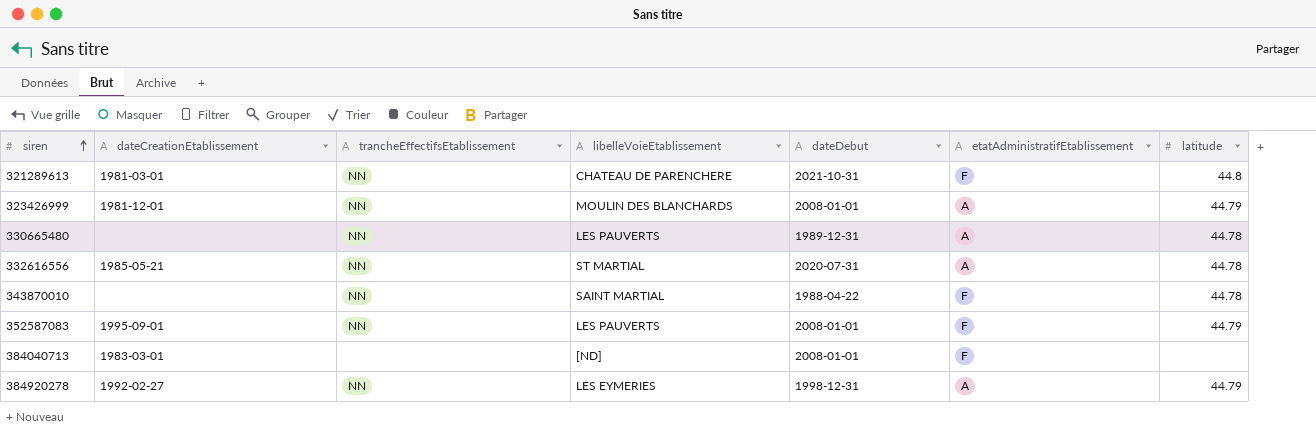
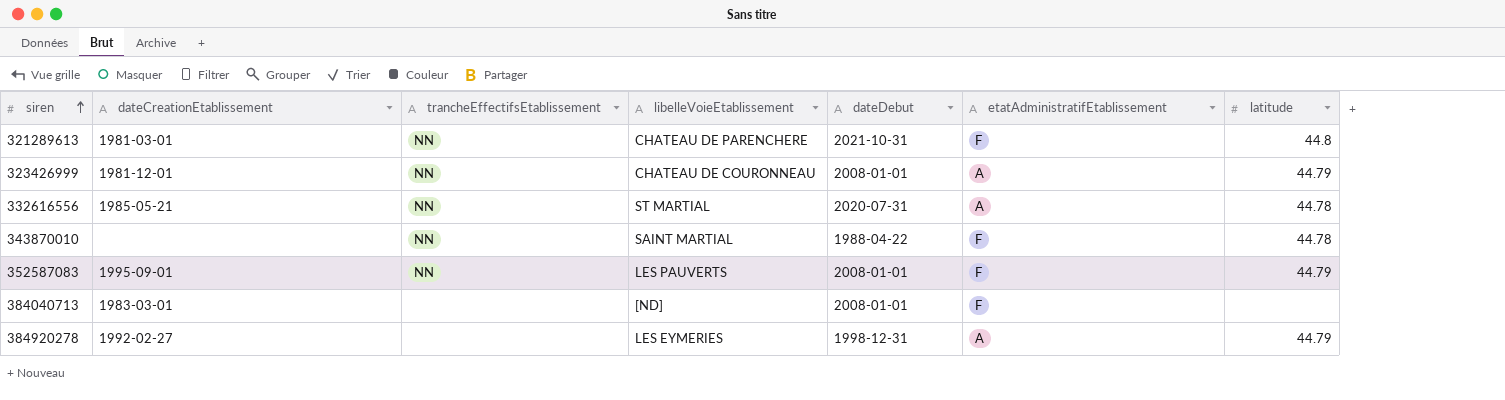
row 330665480: none | NN | LES PAUVERTS | 1989-12-31 | A | 44.78 -> none
323426999 | libelleVoieEtablissement: MOULIN DES BLANCHARDS -> CHATEAU DE COURONNEAU
384920278 | trancheEffectifsEtablissement: NN -> none

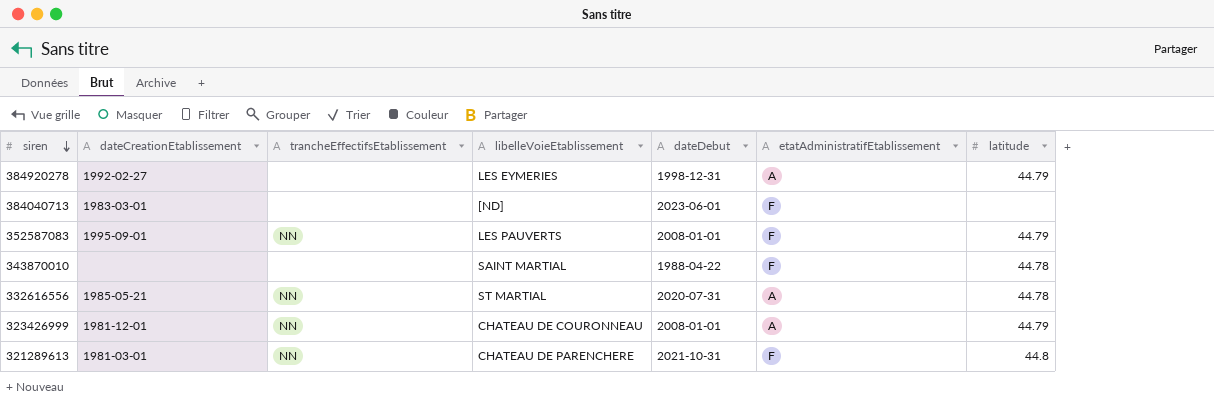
row order: siren ascending -> siren descending
384040713 | dateDebut: 2008-01-01 -> 2023-06-01
343870010 | trancheEffectifsEtablissement: NN -> none

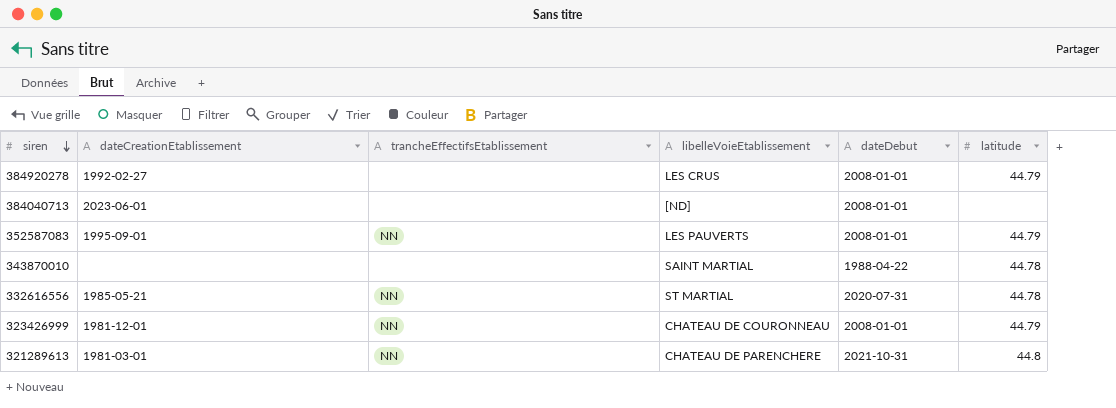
column etatAdministratifEtablissement | position: 6 -> none
384920278 | libelleVoieEtablissement: LES EYMERIES -> LES CRUS
384920278 | dateDebut: 1998-12-31 -> 2008-01-01
384040713 | dateCreationEtablissement: 1983-03-01 -> 2023-06-01
384040713 | dateDebut: 2023-06-01 -> 2008-01-01

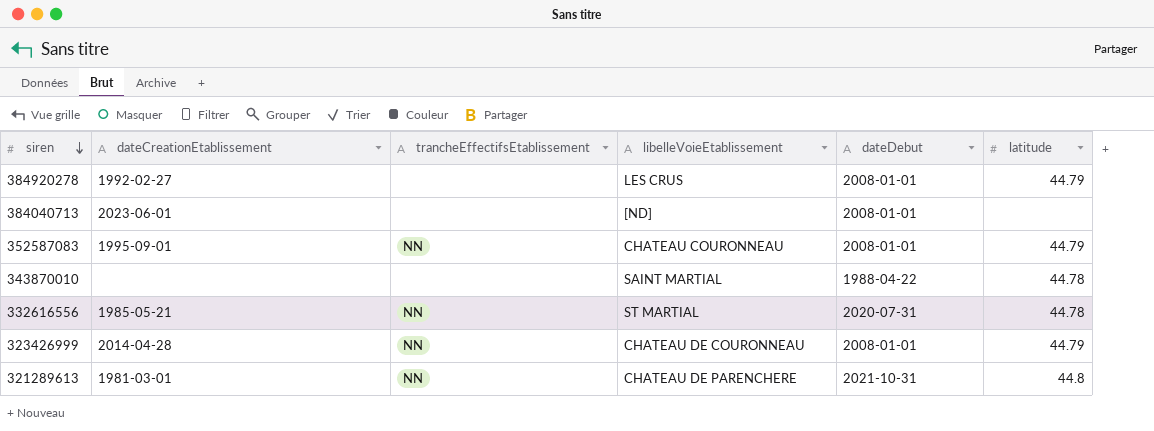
352587083 | libelleVoieEtablissement: LES PAUVERTS -> CHATEAU COURONNEAU
323426999 | dateCreationEtablissement: 1981-12-01 -> 2014-04-28

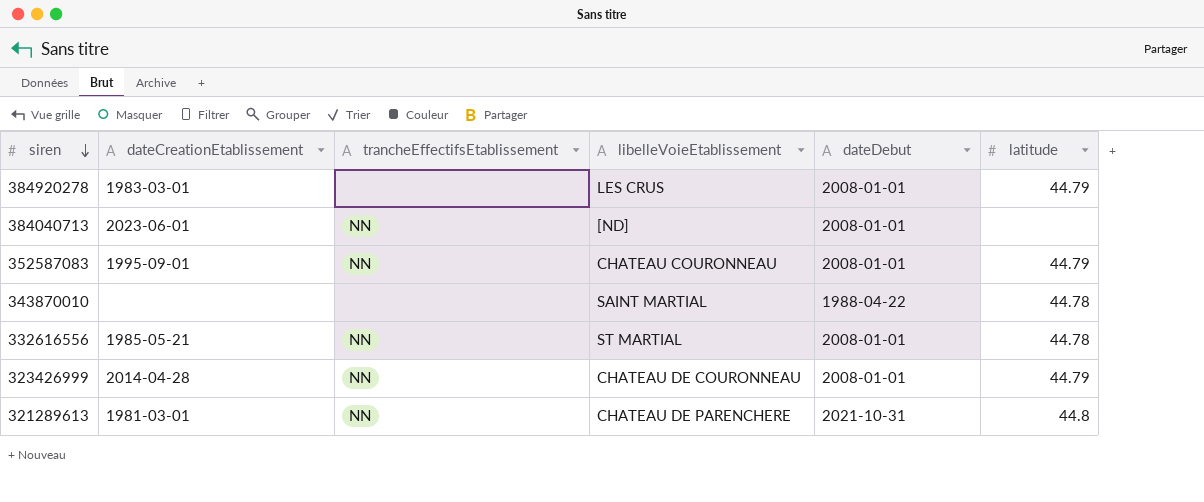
384920278 | dateCreationEtablissement: 1992-02-27 -> 1983-03-01
384040713 | trancheEffectifsEtablissement: none -> NN
332616556 | dateDebut: 2020-07-31 -> 2008-01-01

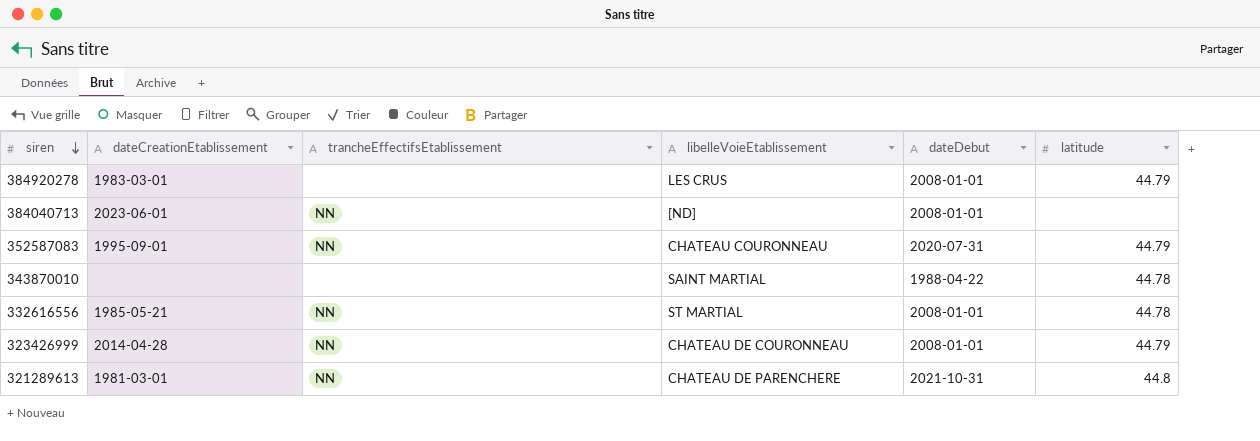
352587083 | dateDebut: 2008-01-01 -> 2020-07-31

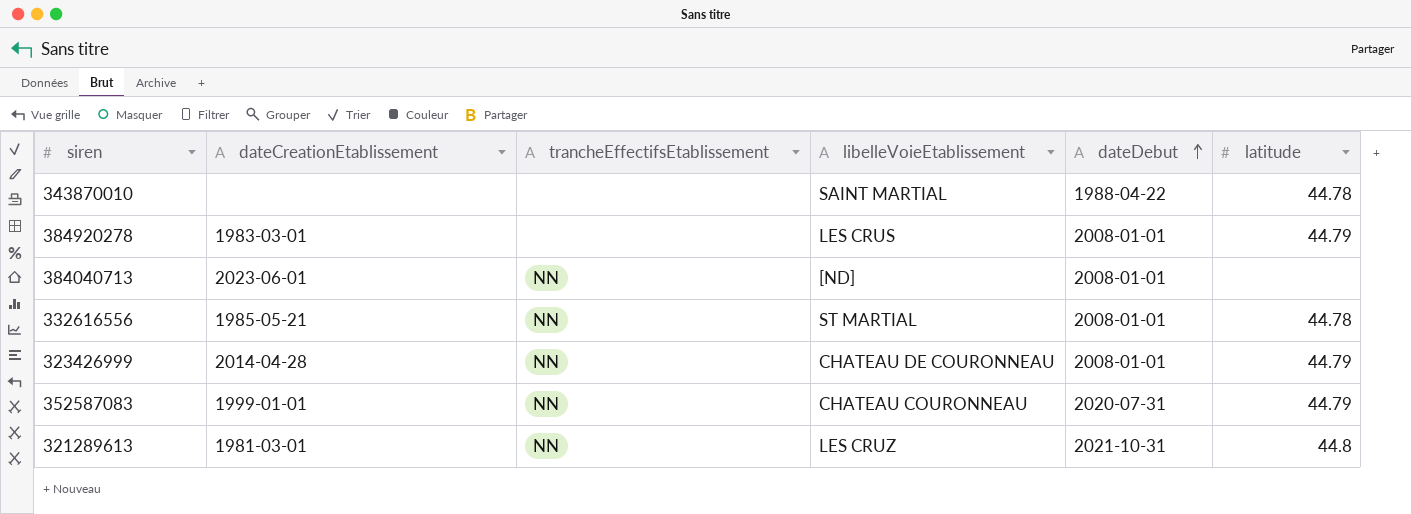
row order: siren descending -> dateDebut ascending
352587083 | dateCreationEtablissement: 1995-09-01 -> 1999-01-01
321289613 | libelleVoieEtablissement: CHATEAU DE PARENCHERE -> LES CRUZ

